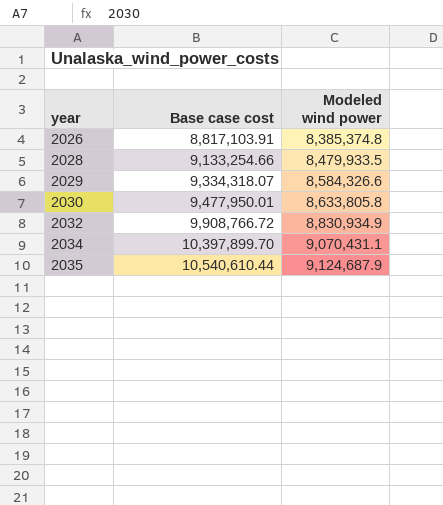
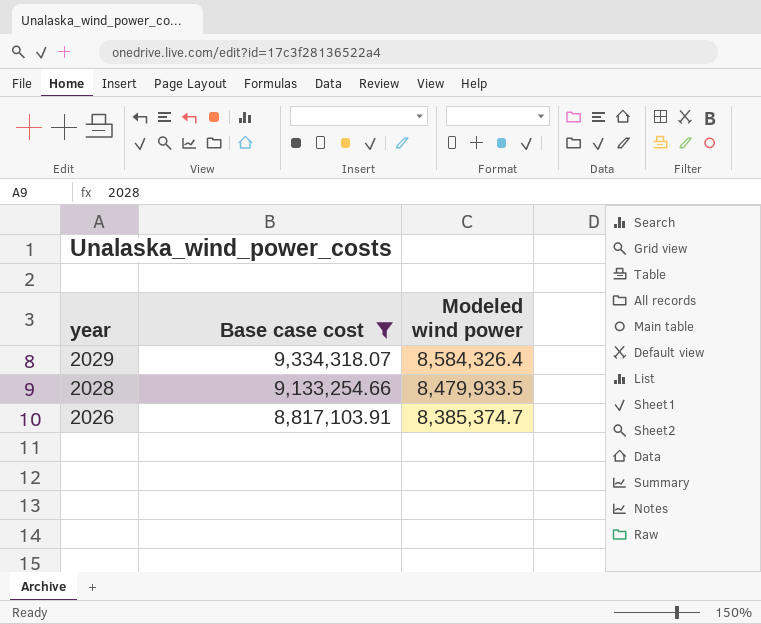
filter: none -> Base case cost <= 9,334,318.07
row order: year ascending -> year descending
2029 | Modeled wind power: 8,584,326.6 -> 8,584,326.4
2026 | Modeled wind power: 8,385,374.8 -> 8,385,374.7

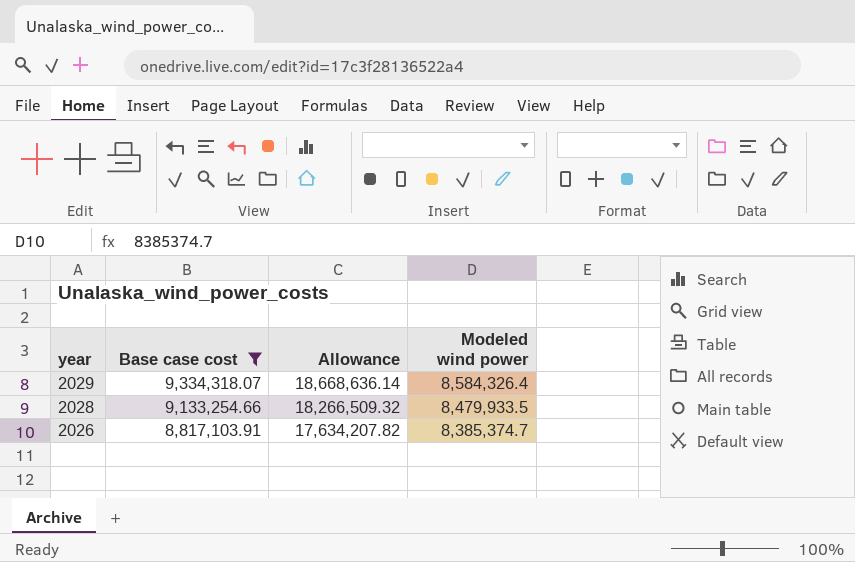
column Allowance | formula: none -> [Base case cost] * 2

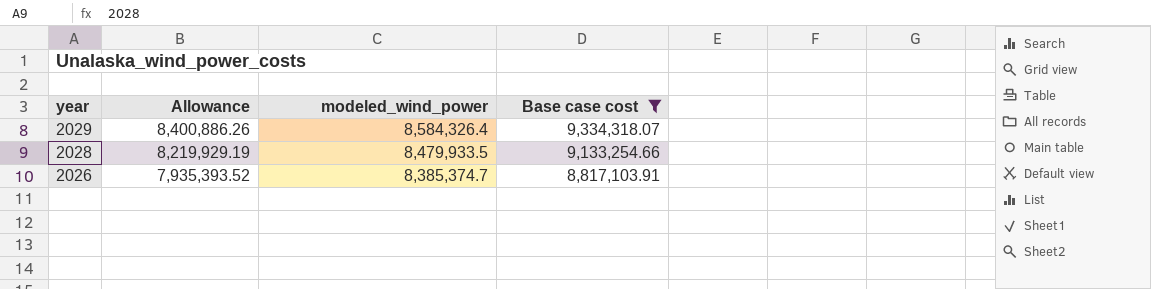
column Allowance | formula: [Base case cost] * 2 -> [Base case cost] * 0.9
column name: Modeled wind power -> modeled_wind_power
column Base case cost | position: 2 -> 4

